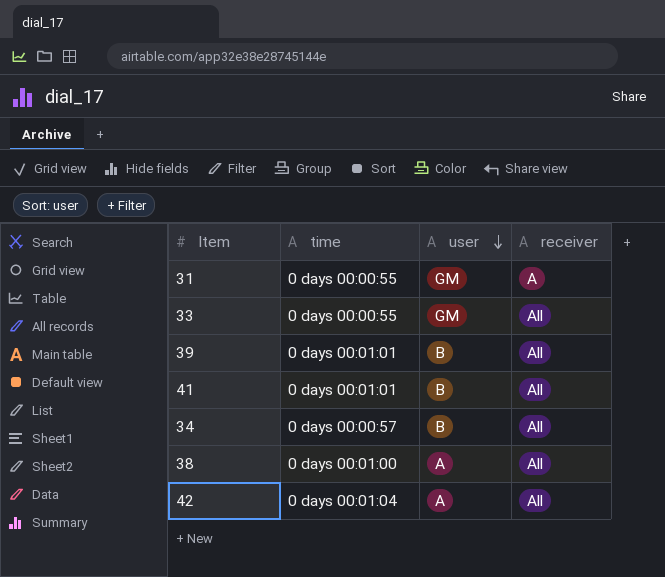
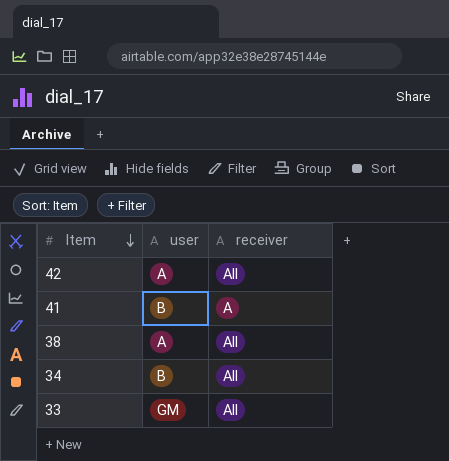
row order: user descending -> Item descending
column time | position: 2 -> none
row 31: 0 days 00:00:55 | GM | A -> none
row 39: 0 days 00:01:01 | B | All -> none
41 | receiver: All -> A

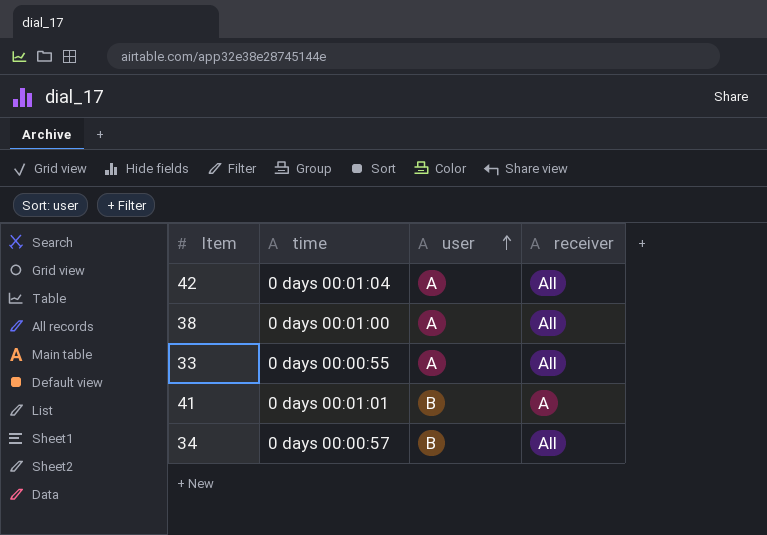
row order: Item descending -> user ascending
column time | position: none -> 2
33 | user: GM -> A

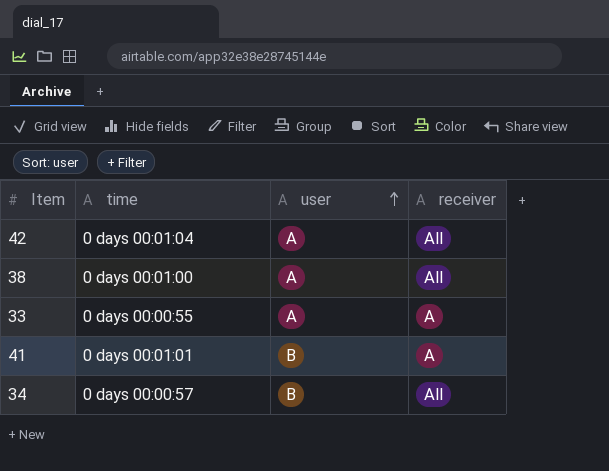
33 | receiver: All -> A

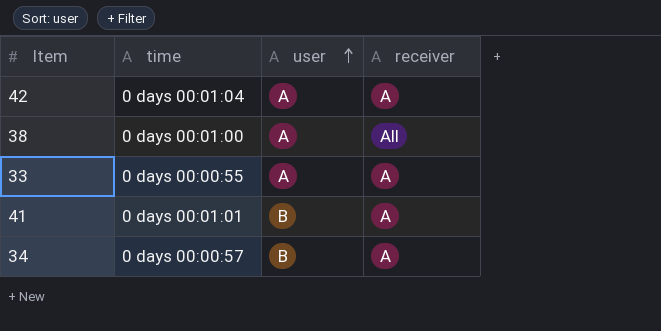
42 | receiver: All -> A
34 | receiver: All -> A

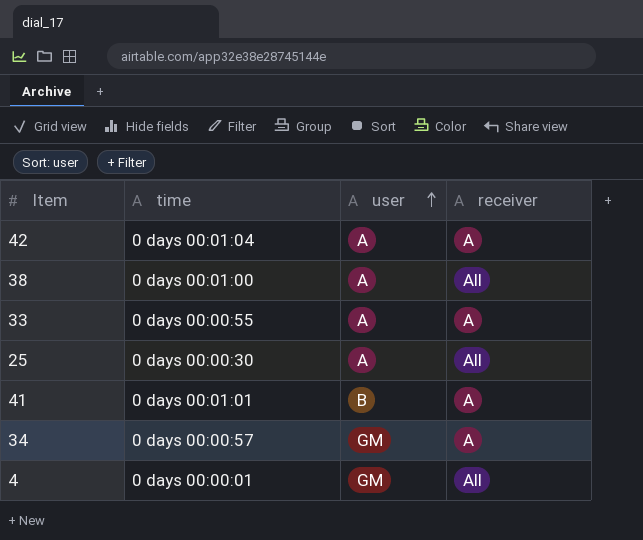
row 25: none -> 0 days 00:00:30 | A | All
34 | user: B -> GM
row 4: none -> 0 days 00:00:01 | GM | All

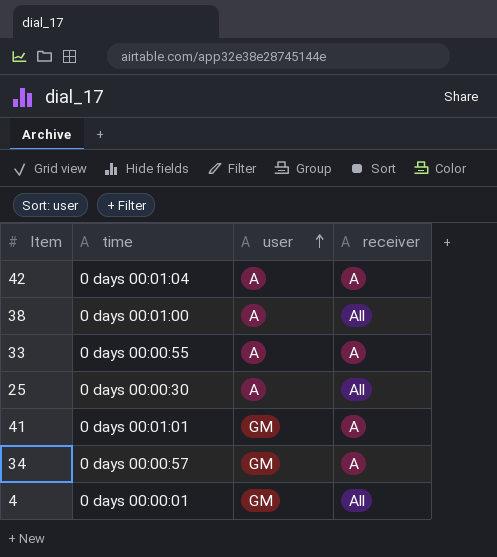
41 | user: B -> GM

